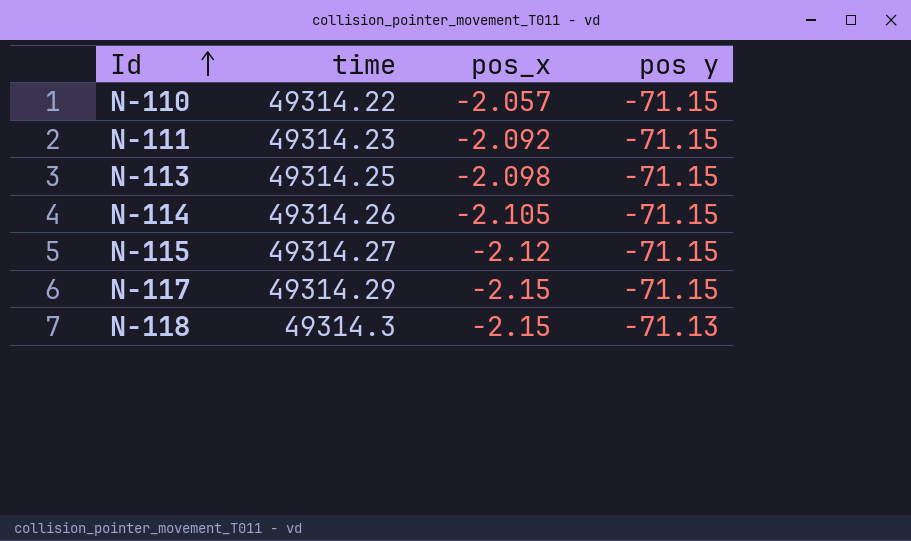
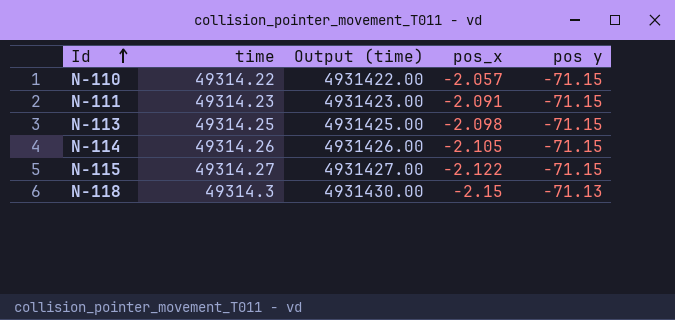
column Output (time) | formula: none -> [time] * 100
row N-117: 49314.29 | -2.15 | -71.15 -> none
N-111 | pos_x: -2.092 -> -2.091
N-115 | pos_x: -2.12 -> -2.122

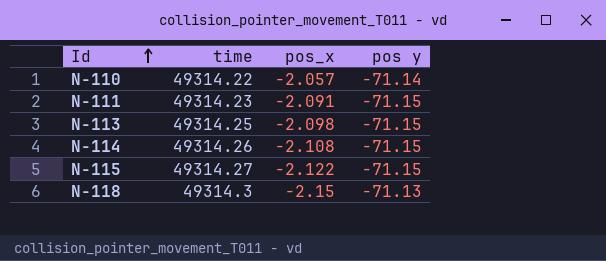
column Output (time) | formula: [time] * 100 -> none
N-110 | pos y: -71.15 -> -71.14
N-114 | pos_x: -2.105 -> -2.108

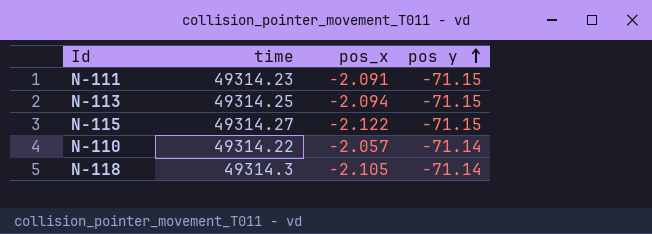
row order: Id ascending -> pos y ascending
row N-114: 49314.26 | -2.108 | -71.15 -> none
N-113 | pos_x: -2.098 -> -2.094
N-118 | pos_x: -2.15 -> -2.105
N-118 | pos y: -71.13 -> -71.14

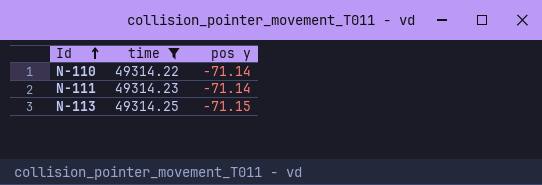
filter: none -> time <= 49314.25
row order: pos y ascending -> Id ascending
column pos_x | position: 3 -> none
N-111 | pos y: -71.15 -> -71.14

